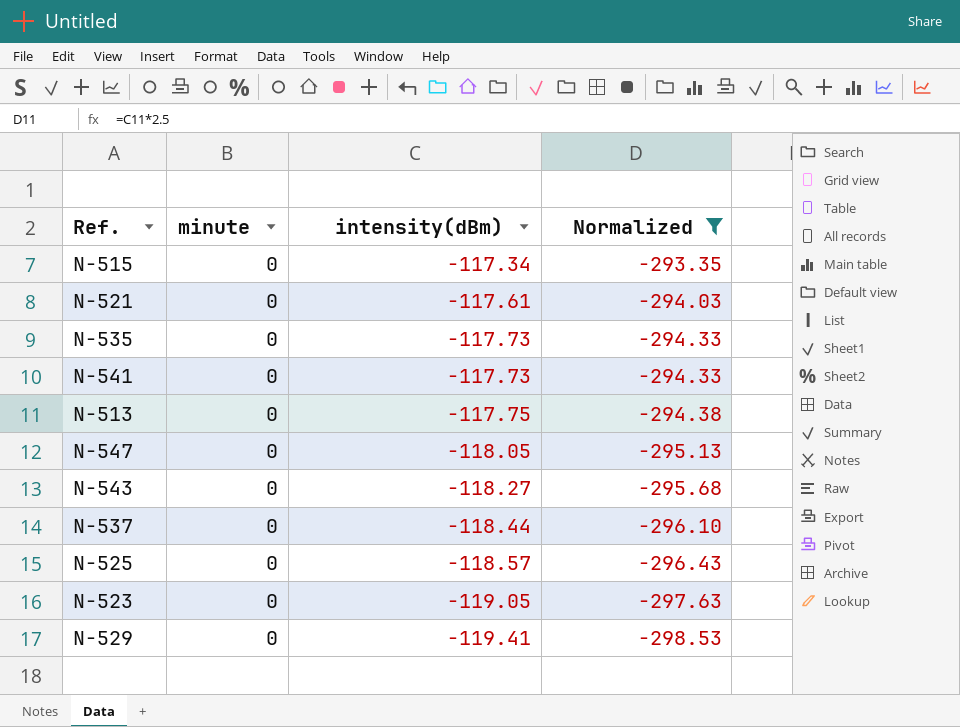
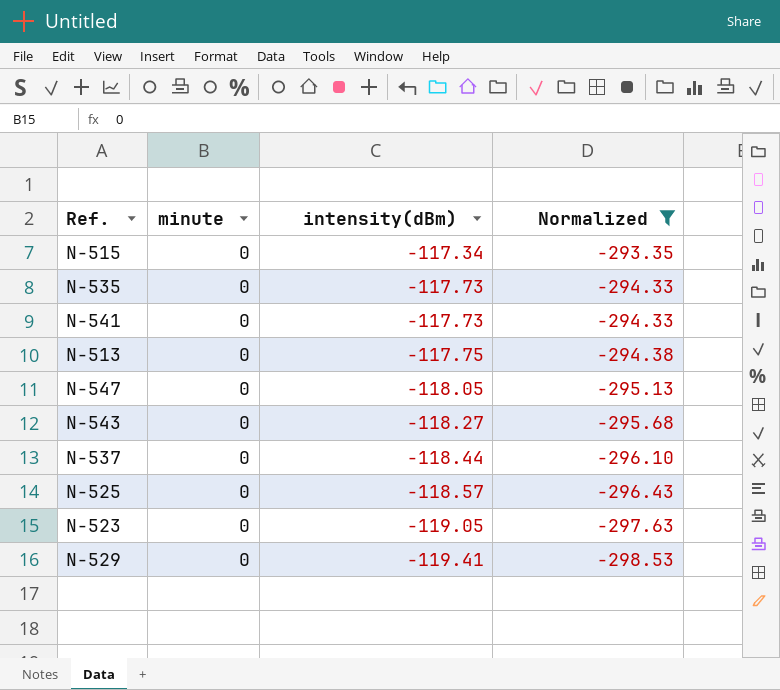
row N-521: 0 | -117.61 | -294.03 -> none

